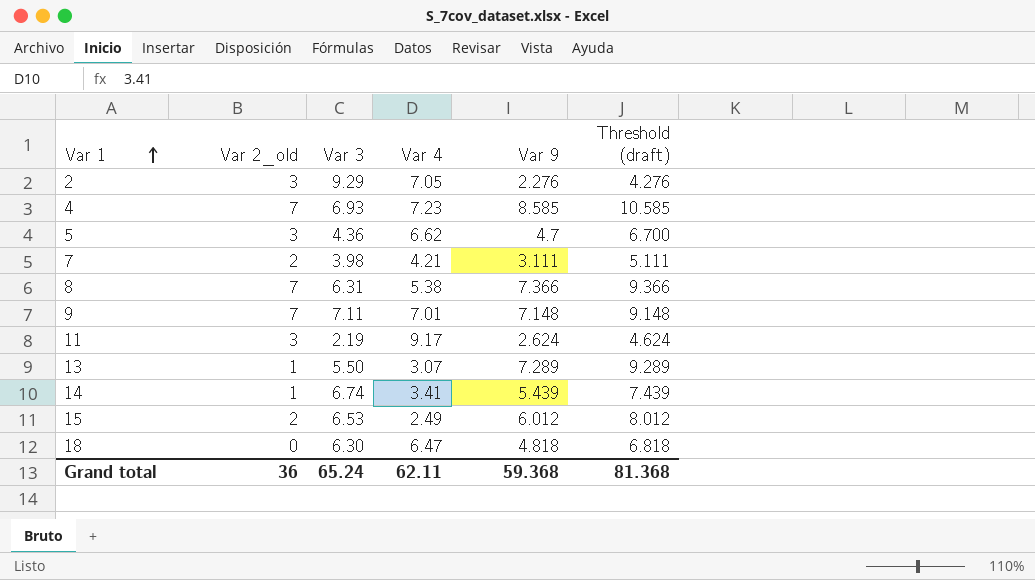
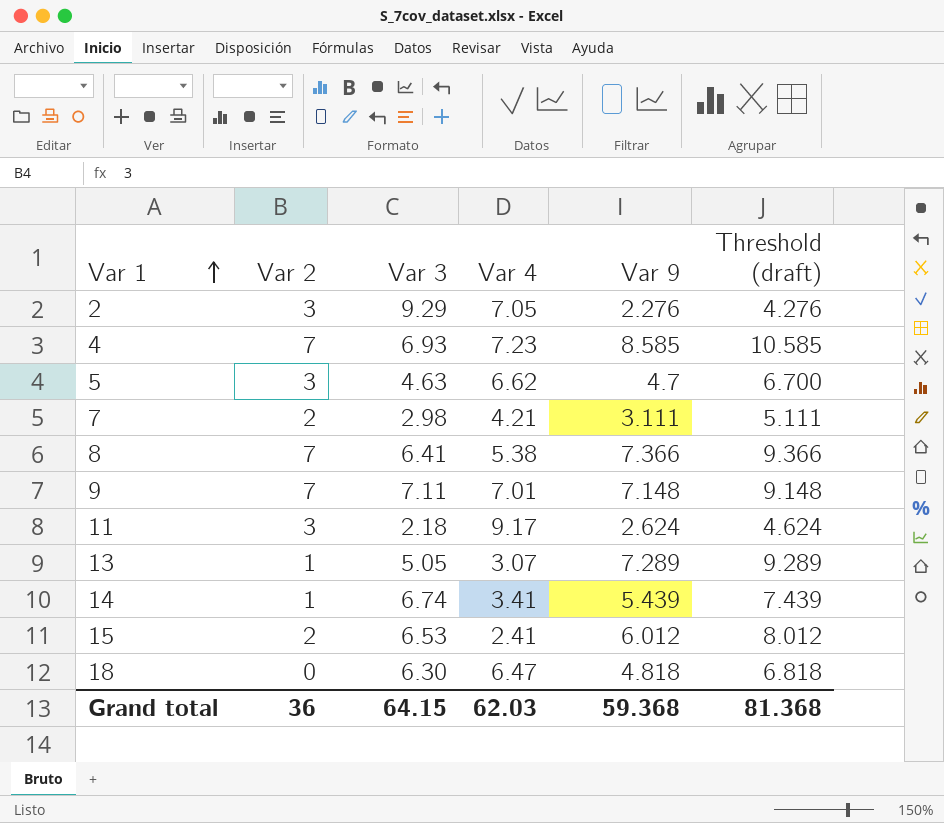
column name: Var 2_old -> Var 2
5 | Var 3: 4.36 -> 4.63
7 | Var 3: 3.98 -> 2.98
8 | Var 3: 6.31 -> 6.41
11 | Var 3: 2.19 -> 2.18
13 | Var 3: 5.50 -> 5.05
15 | Var 4: 2.49 -> 2.41
Grand total | Var 3: 65.24 -> 64.15
Grand total | Var 4: 62.11 -> 62.03

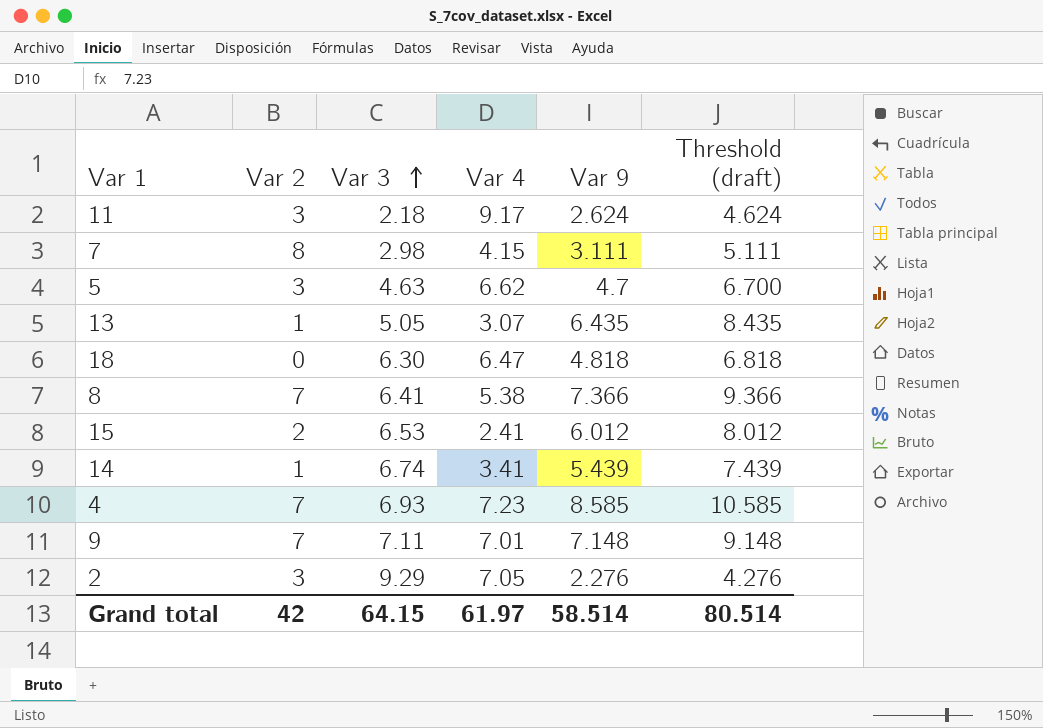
row order: Var 1 ascending -> Var 3 ascending
7 | Var 2: 2 -> 8
7 | Var 4: 4.21 -> 4.15
13 | Var 9: 7.289 -> 6.435
13 | Threshold (draft): 9.289 -> 8.435
Grand total | Var 2: 36 -> 42
Grand total | Var 4: 62.03 -> 61.97
Grand total | Var 9: 59.368 -> 58.514
Grand total | Threshold (draft): 81.368 -> 80.514

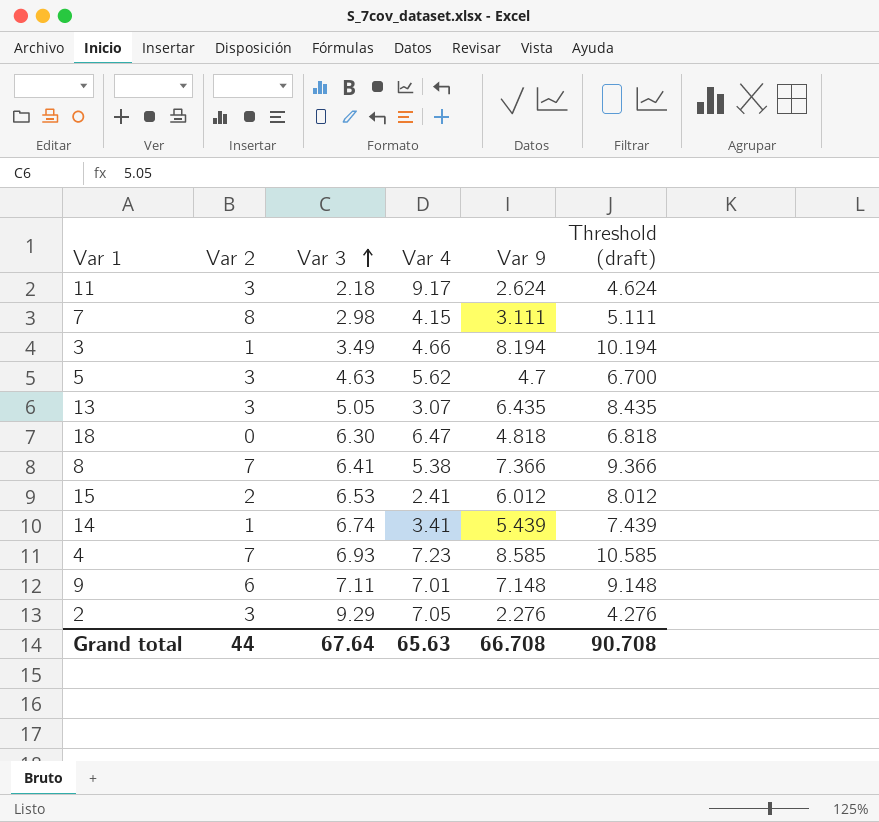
row 3: none -> 1 | 3.49 | 4.66 | 8.194 | 10.194
5 | Var 4: 6.62 -> 5.62
13 | Var 2: 1 -> 3
9 | Var 2: 7 -> 6
Grand total | Var 2: 42 -> 44
Grand total | Var 3: 64.15 -> 67.64
Grand total | Var 4: 61.97 -> 65.63
Grand total | Var 9: 58.514 -> 66.708
Grand total | Threshold (draft): 80.514 -> 90.708

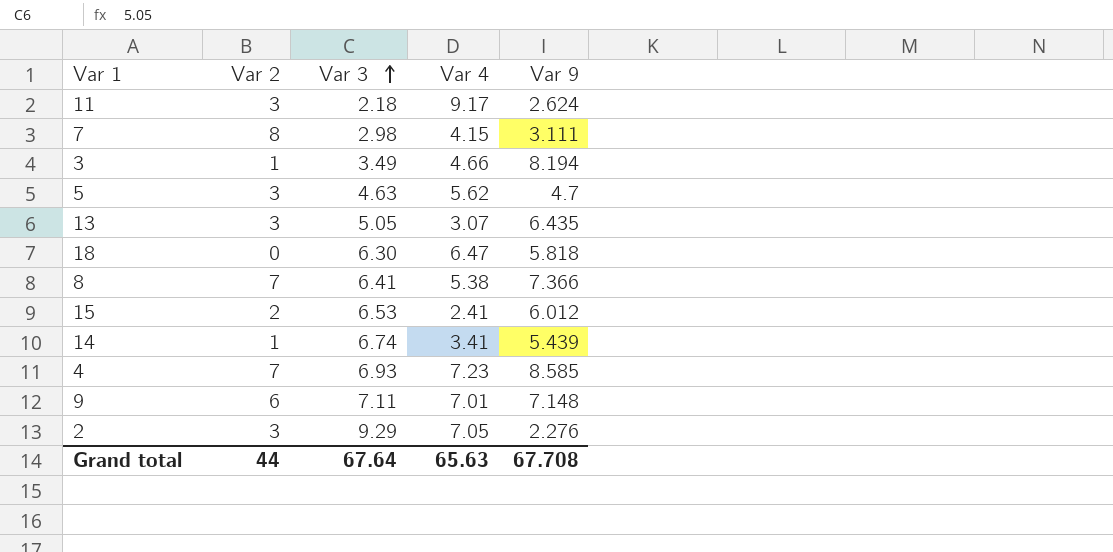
column Threshold (draft) | formula: [Var 9] + 2 -> none
18 | Var 9: 4.818 -> 5.818
Grand total | Var 9: 66.708 -> 67.708

